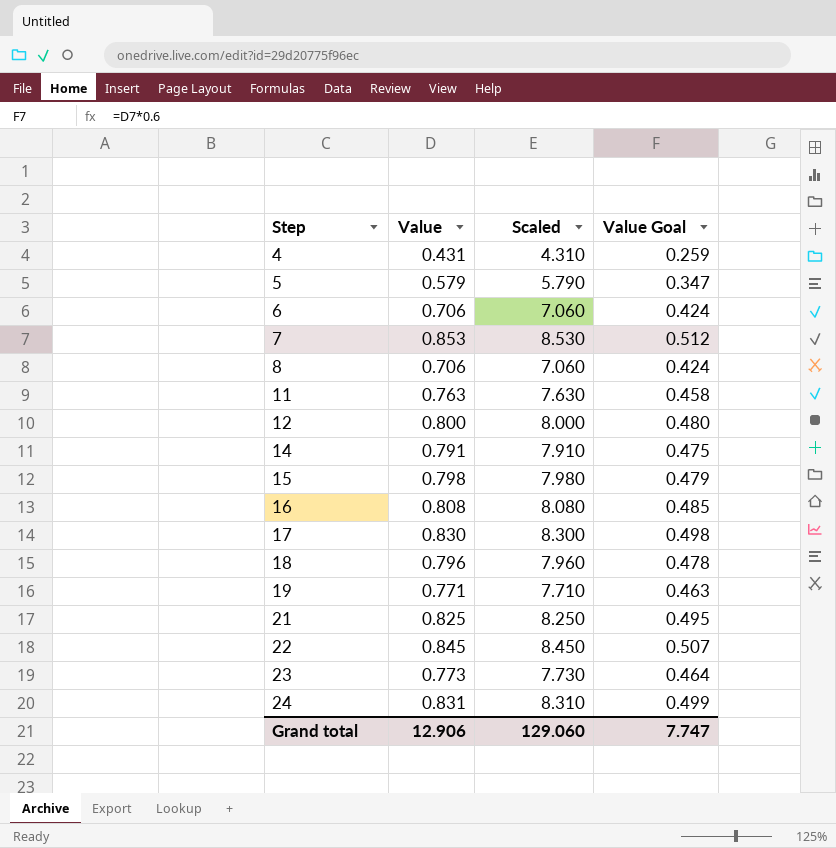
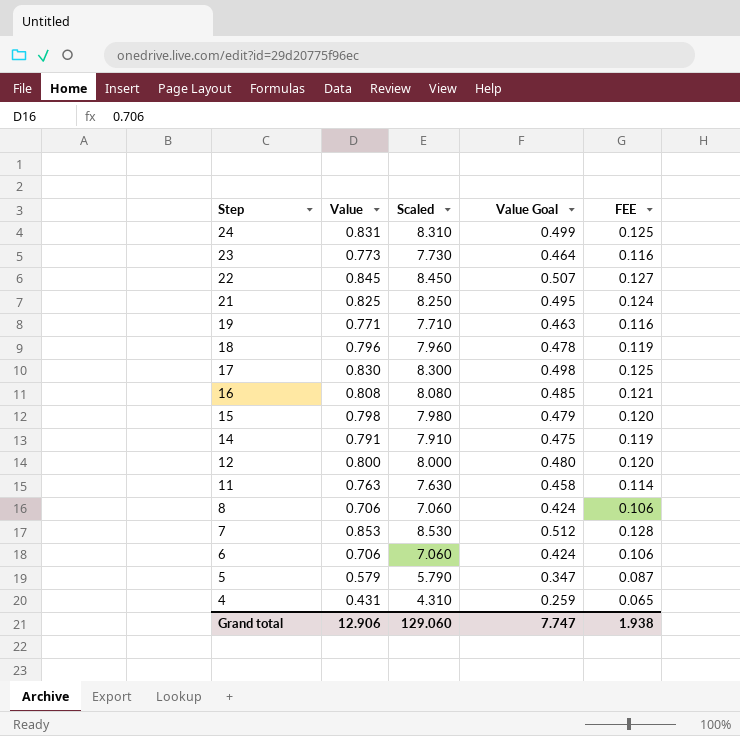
row order: Step ascending -> Step descending
column FEE | formula: none -> [Value] * 0.15

